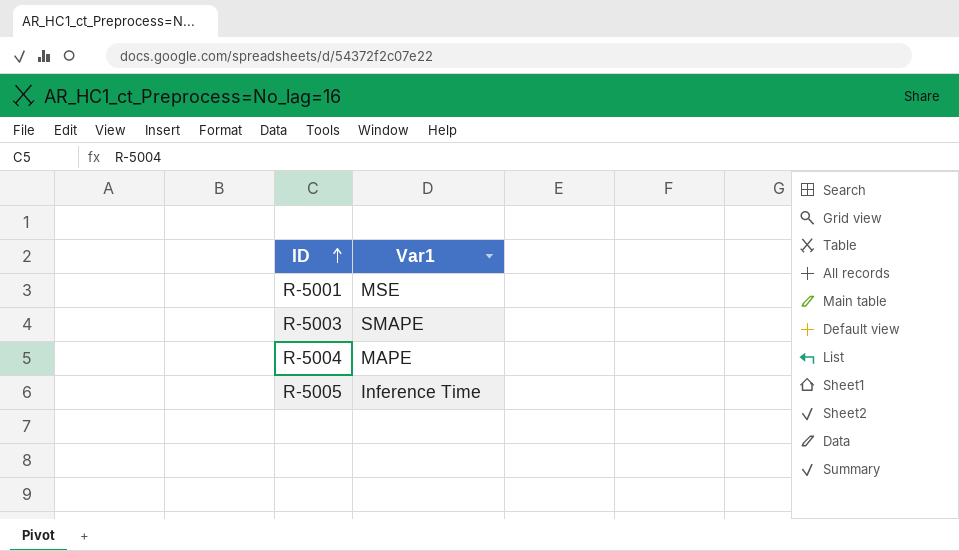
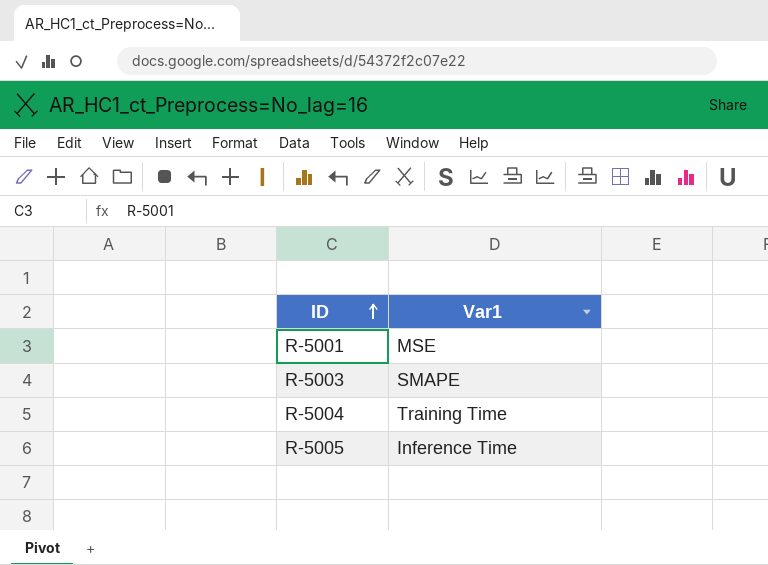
R-5004 | Var1: MAPE -> Training Time

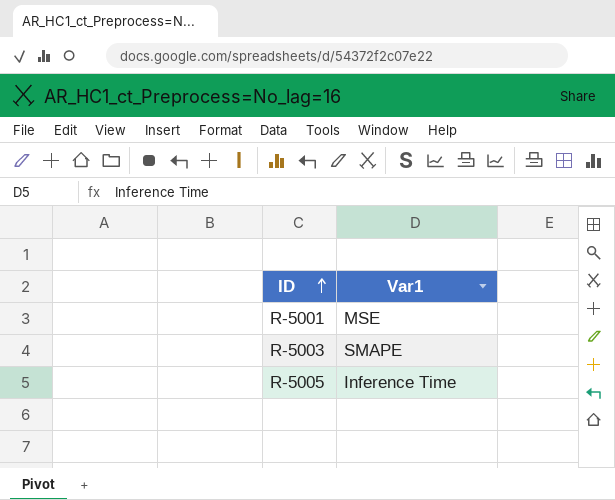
row R-5004: Training Time -> none

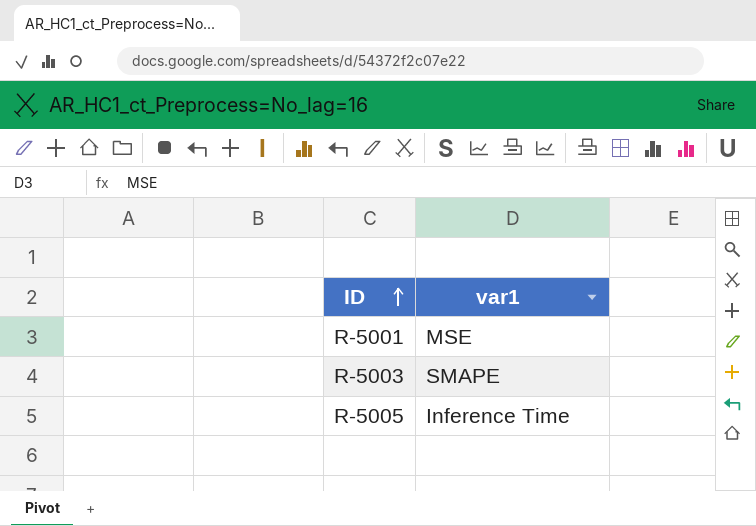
column name: Var1 -> var1

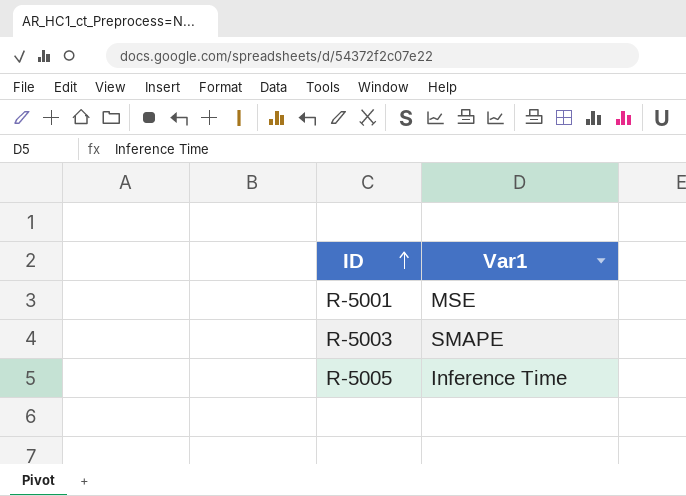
column name: var1 -> Var1

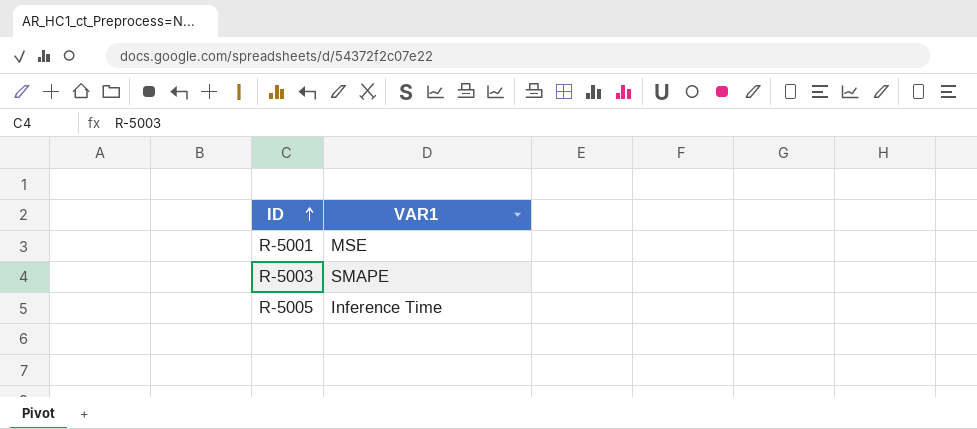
column name: Var1 -> VAR1

